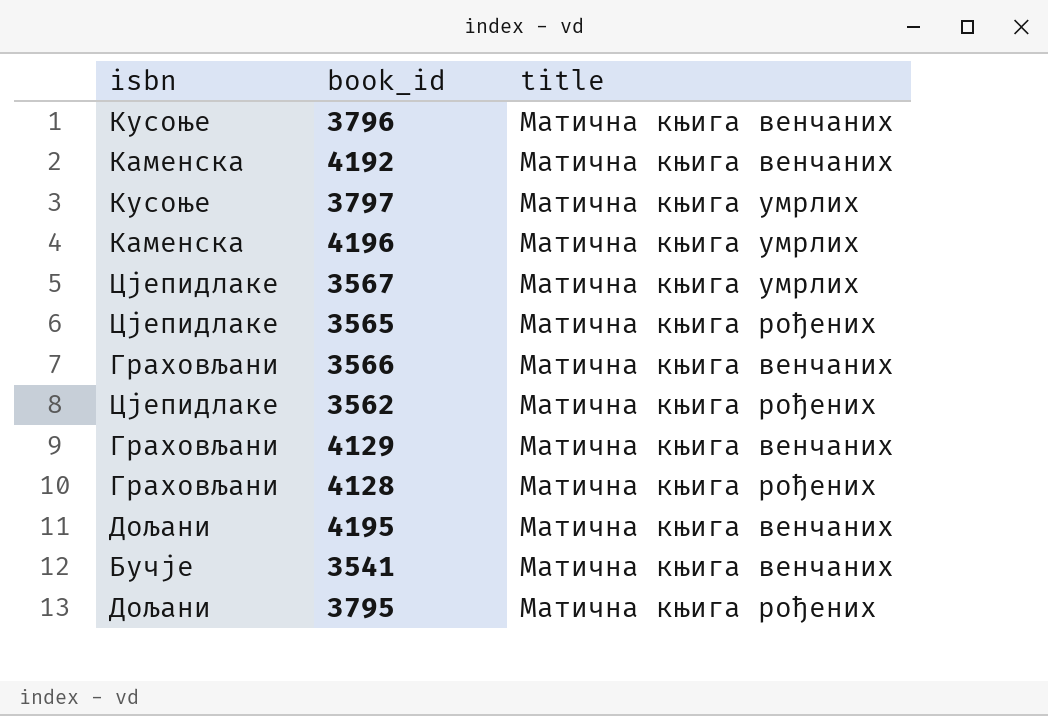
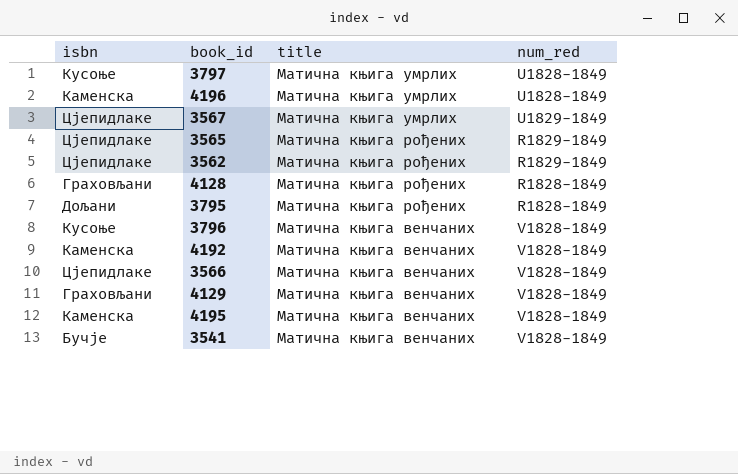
row order: none -> title descending
column num_red | position: none -> 4
3566 | isbn: Граховљани -> Цјепидлаке
4195 | isbn: Дољани -> Каменска

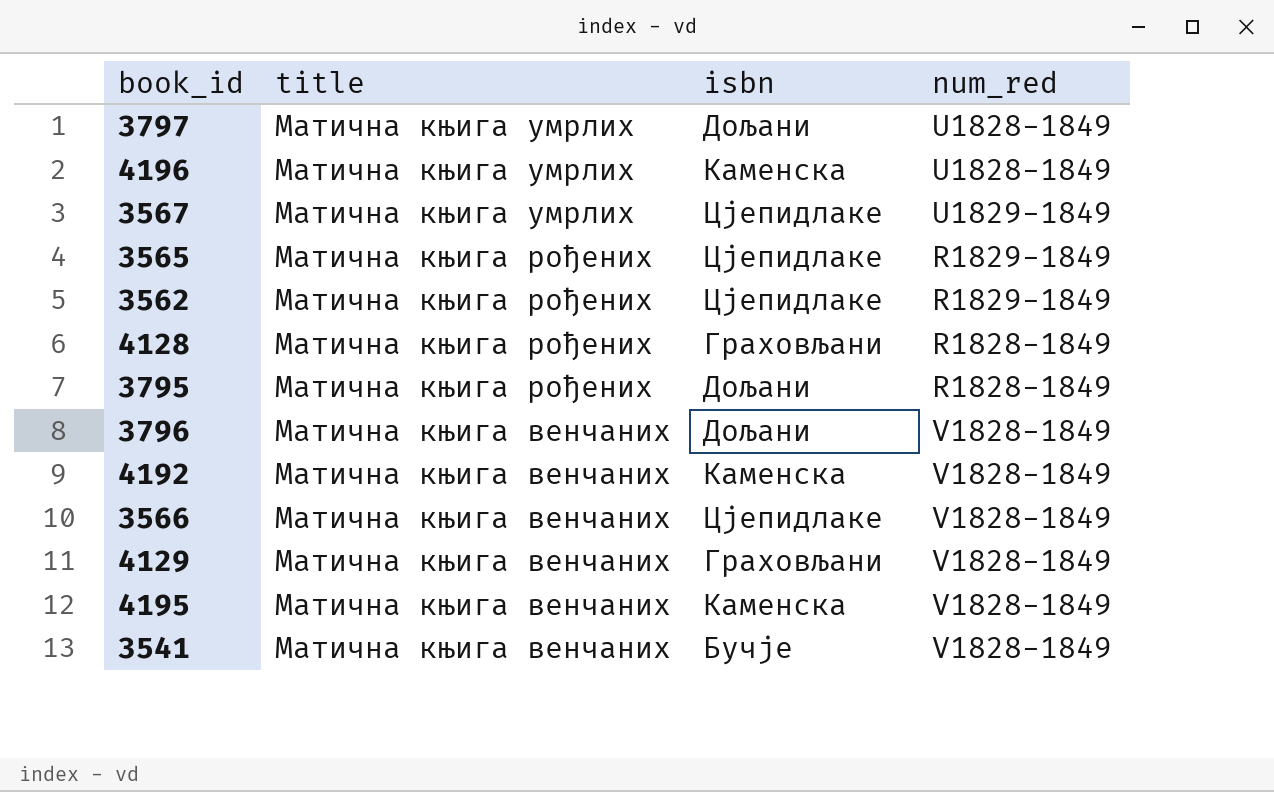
column isbn | position: 1 -> 3
3797 | isbn: Кусоње -> Дољани
3796 | isbn: Кусоње -> Дољани

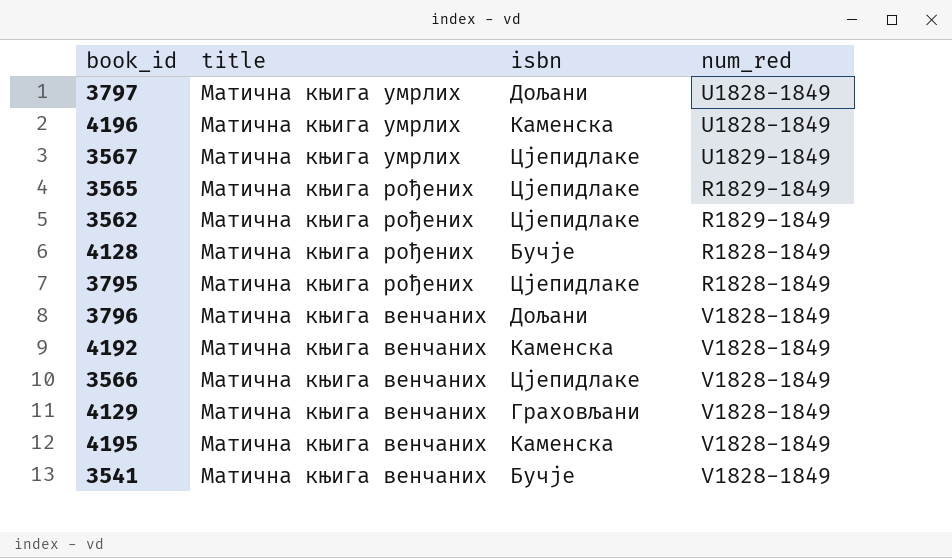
4128 | isbn: Граховљани -> Бучје
3795 | isbn: Дољани -> Цјепидлаке

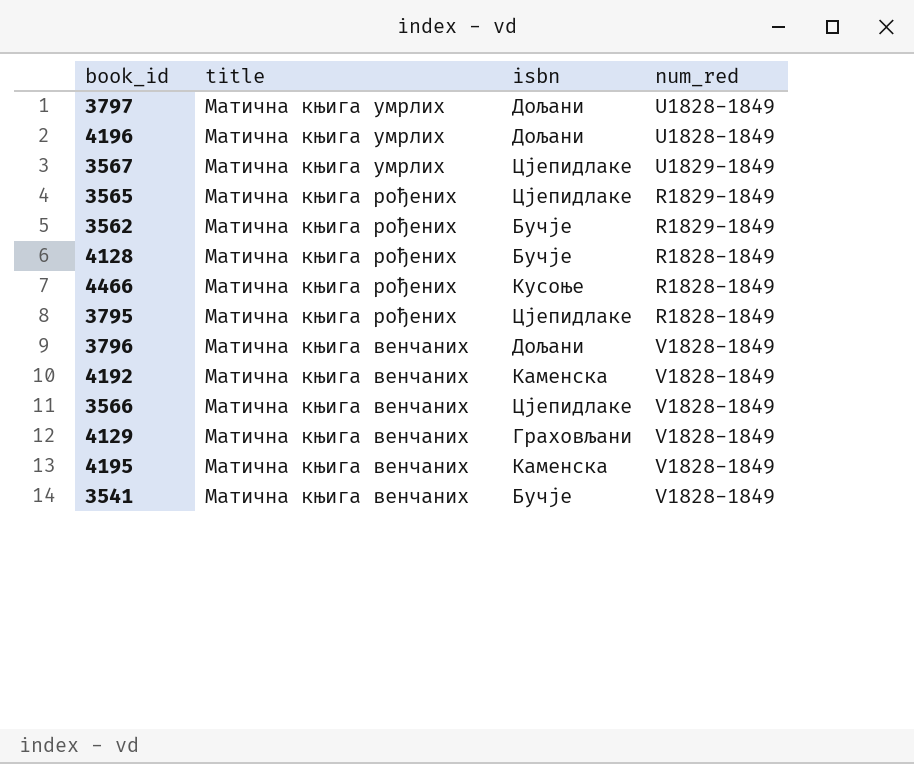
4196 | isbn: Каменска -> Дољани
3562 | isbn: Цјепидлаке -> Бучје
row 4466: none -> Матична књига рођених | Кусоње | R1828-1849

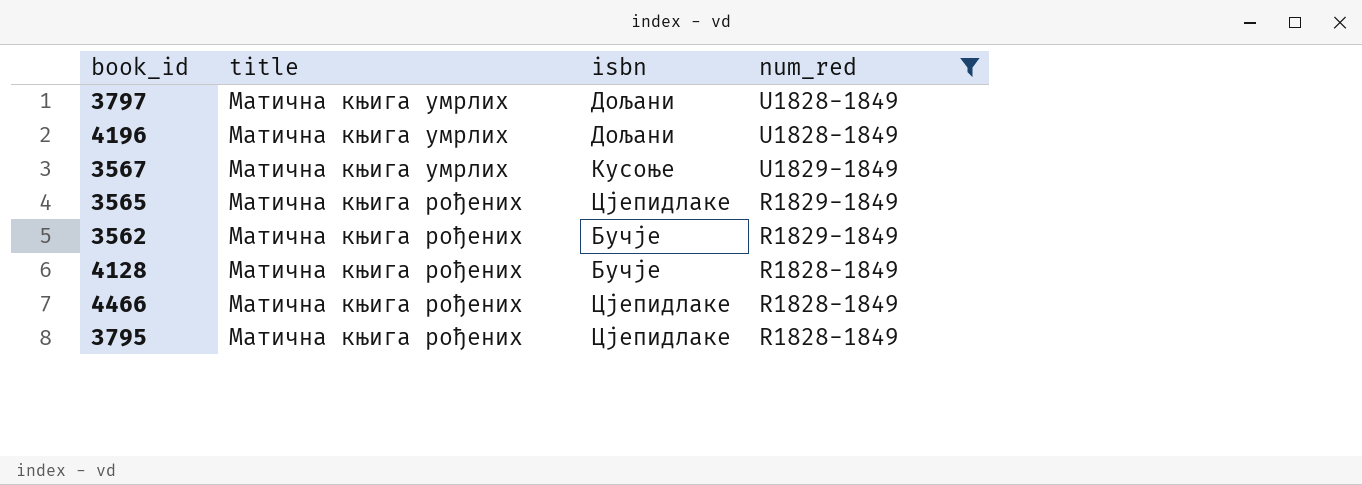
filter: none -> num_red != V1828-1849
3567 | isbn: Цјепидлаке -> Кусоње
4466 | isbn: Кусоње -> Цјепидлаке

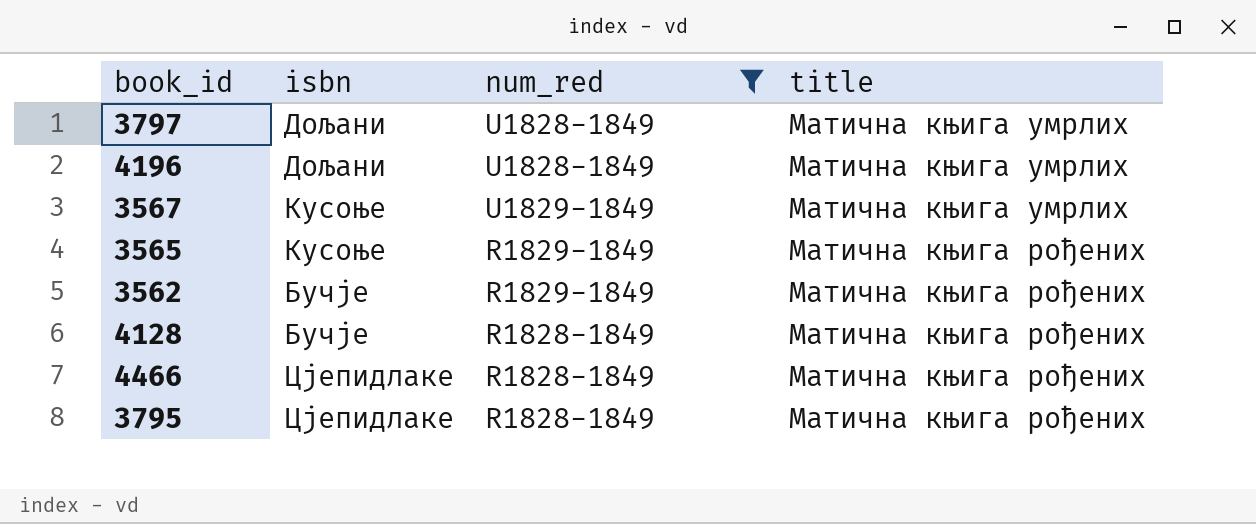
column title | position: 2 -> 4
3565 | isbn: Цјепидлаке -> Кусоње

